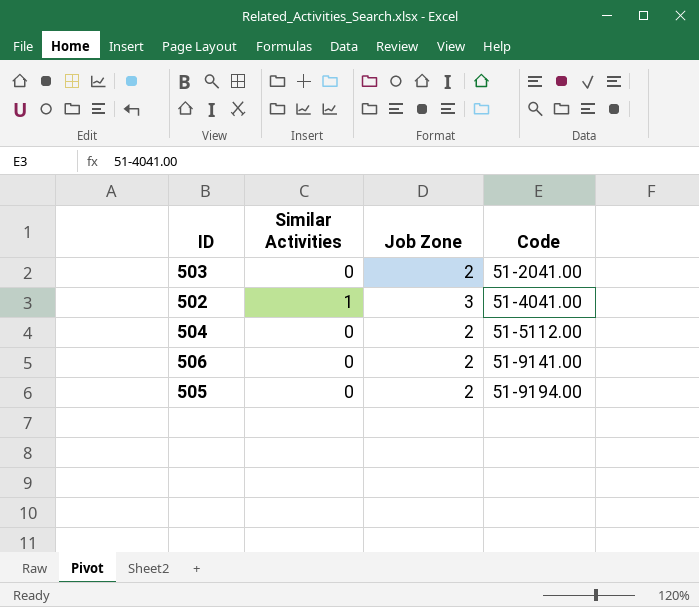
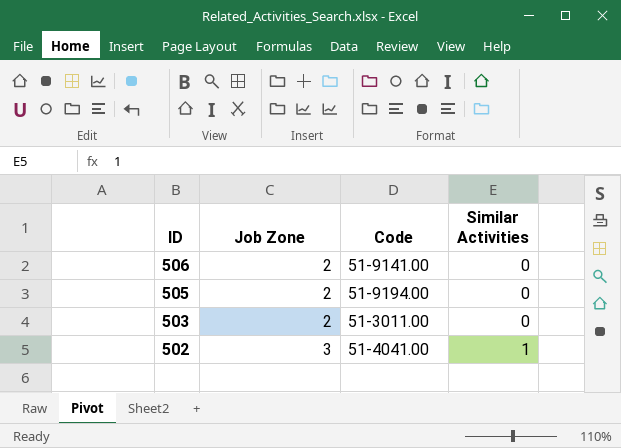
row order: Code ascending -> ID descending
column Similar Activities | position: 2 -> 4
row 504: 0 | 2 | 51-5112.00 -> none
503 | Code: 51-2041.00 -> 51-3011.00

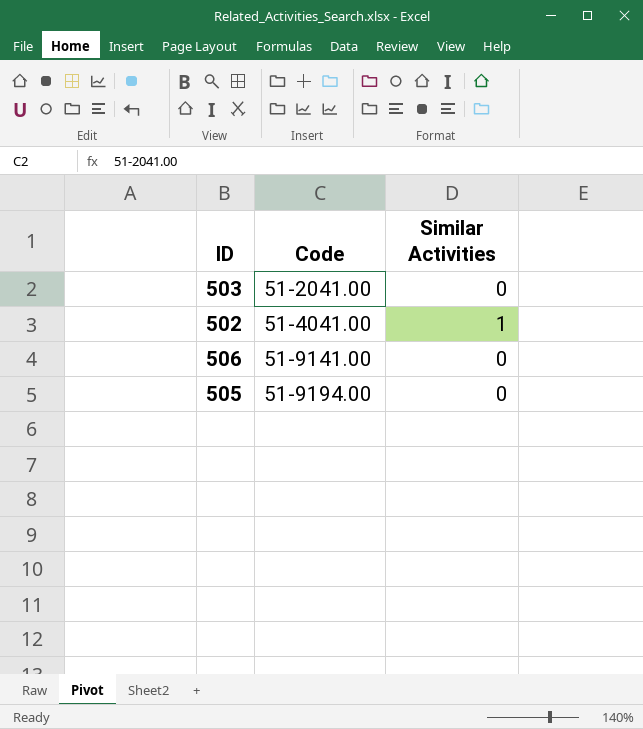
row order: ID descending -> Code ascending
column Job Zone | position: 2 -> none
503 | Code: 51-3011.00 -> 51-2041.00

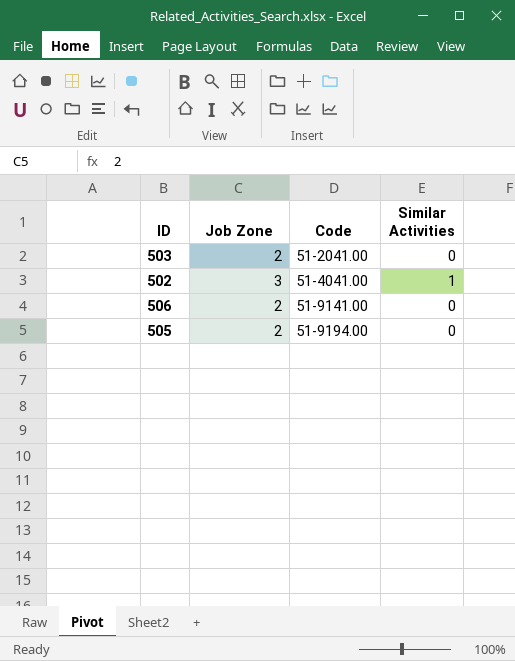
column Job Zone | position: none -> 2

